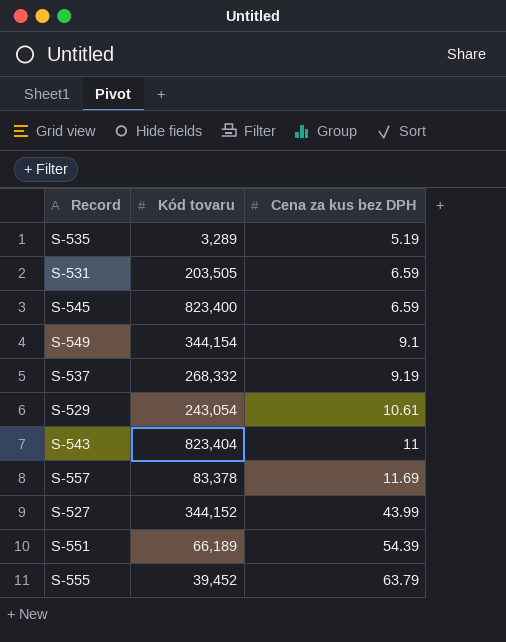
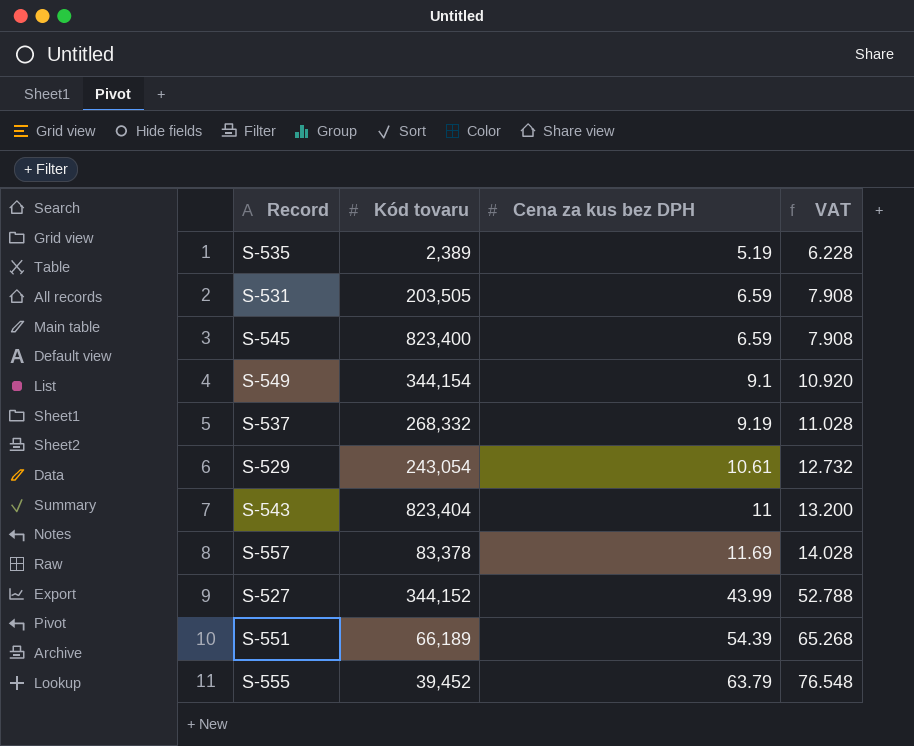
column VAT | formula: none -> [Cena za kus bez DPH] * 1.2
S-535 | Kód tovaru: 3,289 -> 2,389

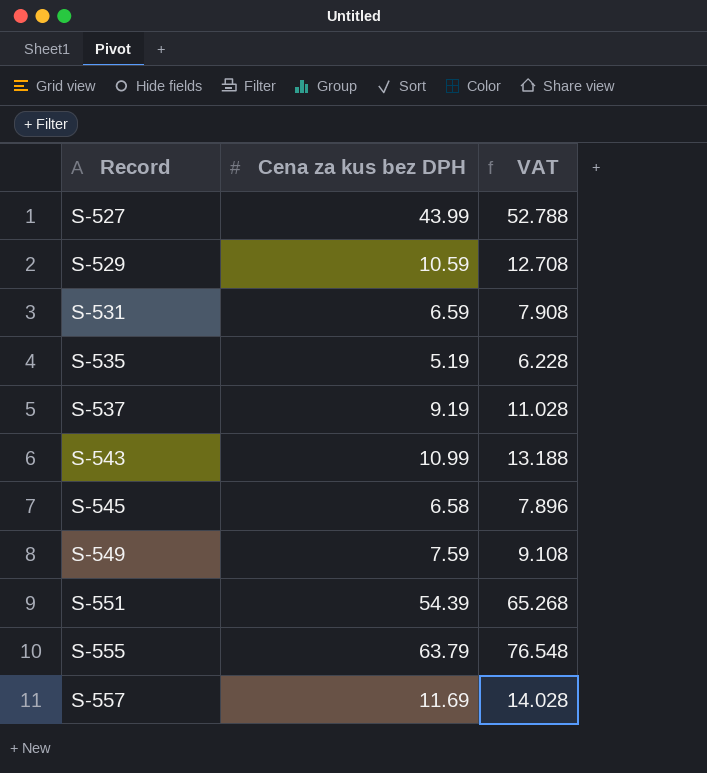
row order: Cena za kus bez DPH ascending -> Record ascending
column Kód tovaru | position: 2 -> none
S-529 | Cena za kus bez DPH: 10.61 -> 10.59
S-529 | VAT: 12.732 -> 12.708
S-543 | Cena za kus bez DPH: 11 -> 10.99
S-543 | VAT: 13.200 -> 13.188
S-545 | Cena za kus bez DPH: 6.59 -> 6.58
S-545 | VAT: 7.908 -> 7.896
S-549 | Cena za kus bez DPH: 9.1 -> 7.59
S-549 | VAT: 10.920 -> 9.108

